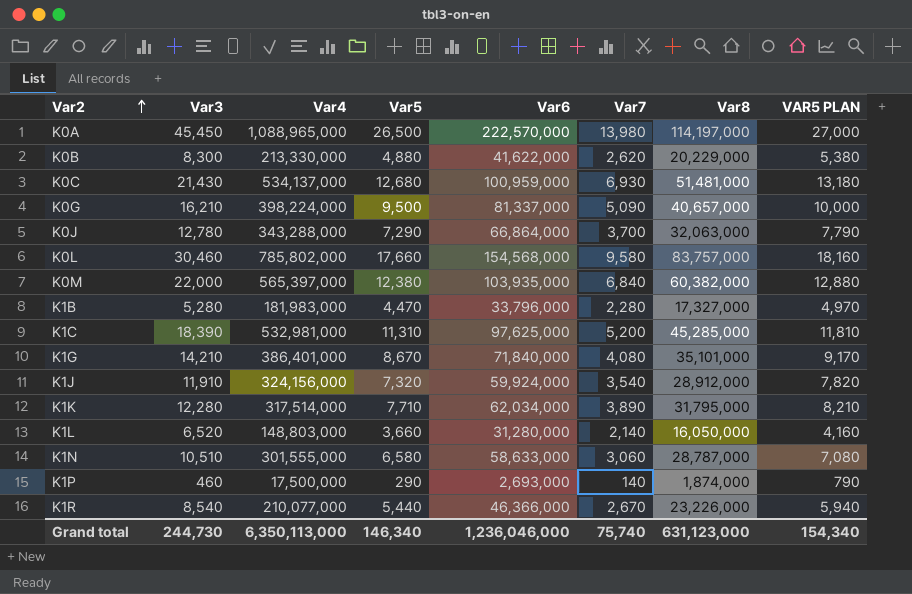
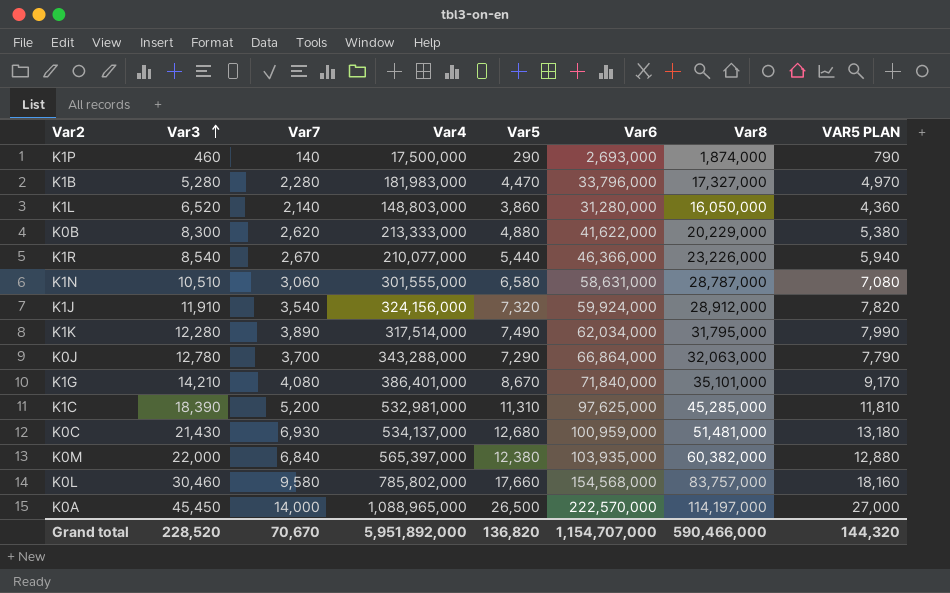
row order: Var2 ascending -> Var3 ascending
column Var7 | position: 6 -> 3
row K0G: 16,210 | 398,224,000 | 9,500 | 81,337,000 | 5,090 | 40,657,000 | 10,000 -> none
K1L | Var5: 3,660 -> 3,860
K1L | VAR5 PLAN: 4,160 -> 4,360
K0B | Var4: 213,330,000 -> 213,333,000
K1N | Var6: 58,633,000 -> 58,631,000
K1K | Var5: 7,710 -> 7,490
K1K | VAR5 PLAN: 8,210 -> 7,990
K0A | Var7: 13,980 -> 14,000
Grand total | Var3: 244,730 -> 228,520
Grand total | Var7: 75,740 -> 70,670
Grand total | Var4: 6,350,113,000 -> 5,951,892,000
Grand total | Var5: 146,340 -> 136,820
Grand total | Var6: 1,236,046,000 -> 1,154,707,000
Grand total | Var8: 631,123,000 -> 590,466,000
Grand total | VAR5 PLAN: 154,340 -> 144,320

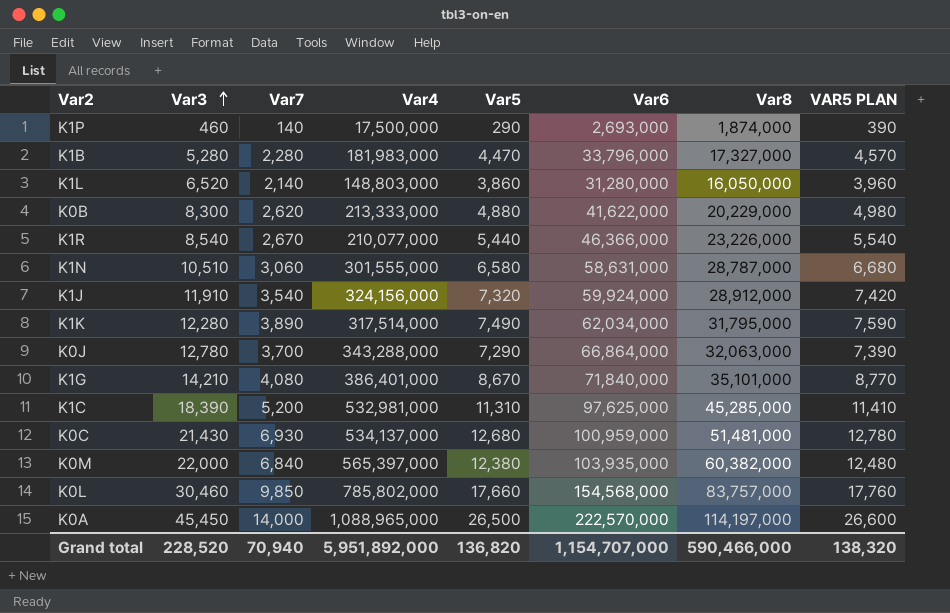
column VAR5 PLAN | formula: [Var5] + 500 -> [Var5] + 100
K0L | Var7: 9,580 -> 9,850
Grand total | Var7: 70,670 -> 70,940
Grand total | VAR5 PLAN: 144,320 -> 138,320

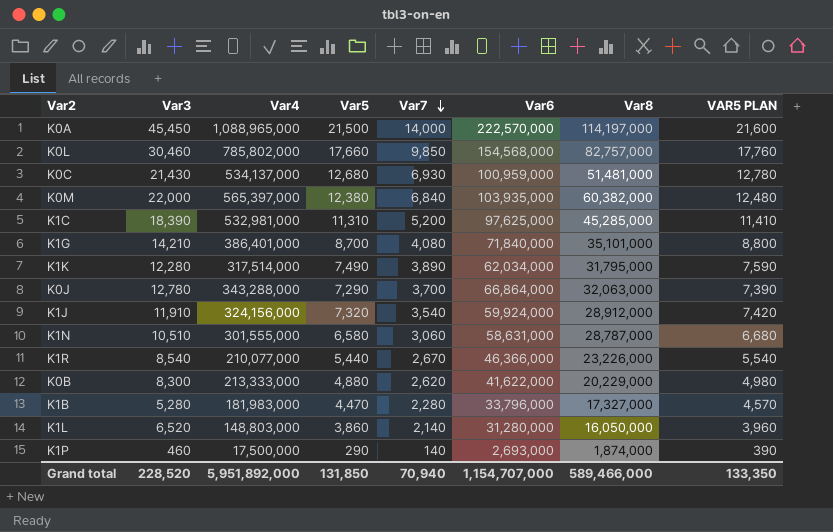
row order: Var3 ascending -> Var7 descending
column Var7 | position: 3 -> 5
K0A | Var5: 26,500 -> 21,500
K0A | VAR5 PLAN: 26,600 -> 21,600
K0L | Var8: 83,757,000 -> 82,757,000
K1G | Var5: 8,670 -> 8,700
K1G | VAR5 PLAN: 8,770 -> 8,800
Grand total | Var5: 136,820 -> 131,850
Grand total | Var8: 590,466,000 -> 589,466,000
Grand total | VAR5 PLAN: 138,320 -> 133,350

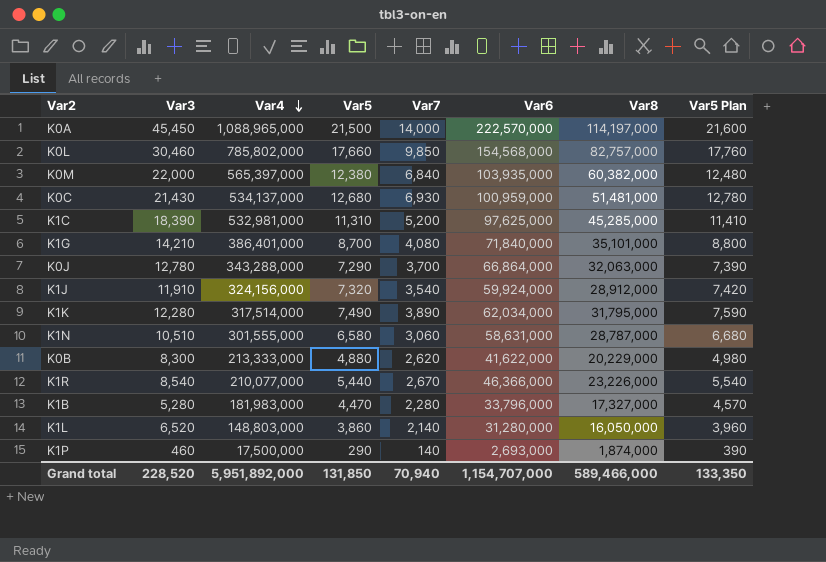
row order: Var7 descending -> Var4 descending
column name: VAR5 PLAN -> Var5 Plan

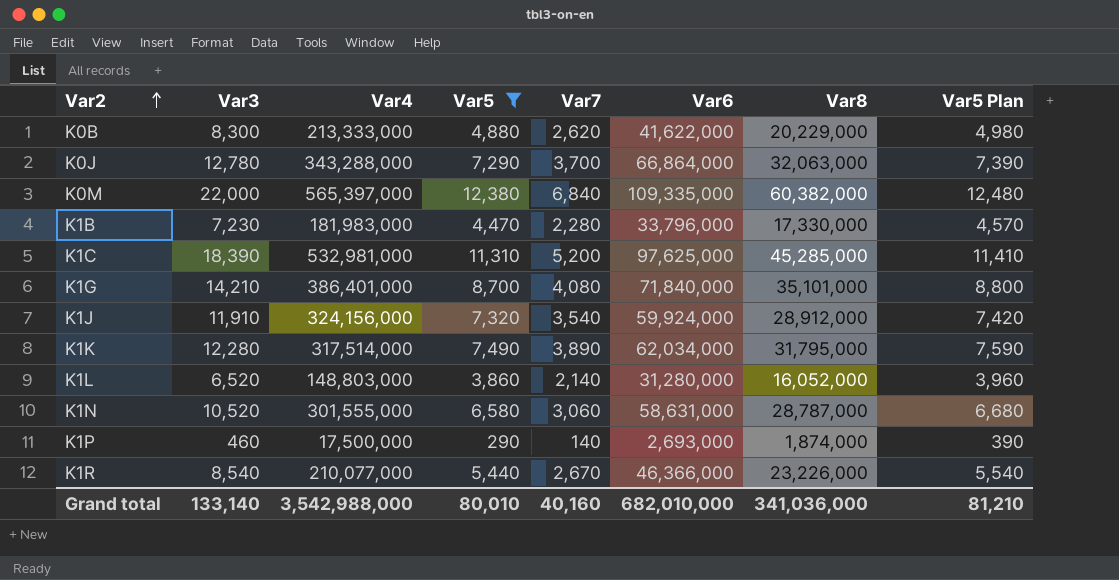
filter: none -> Var5 <= 12,380
row order: Var4 descending -> Var2 ascending
K0M | Var6: 103,935,000 -> 109,335,000
K1B | Var3: 5,280 -> 7,230
K1B | Var8: 17,327,000 -> 17,330,000
K1L | Var8: 16,050,000 -> 16,052,000
K1N | Var3: 10,510 -> 10,520
Grand total | Var3: 228,520 -> 133,140
Grand total | Var4: 5,951,892,000 -> 3,542,988,000
Grand total | Var5: 131,850 -> 80,010
Grand total | Var7: 70,940 -> 40,160
Grand total | Var6: 1,154,707,000 -> 682,010,000
Grand total | Var8: 589,466,000 -> 341,036,000
Grand total | Var5 Plan: 133,350 -> 81,210

